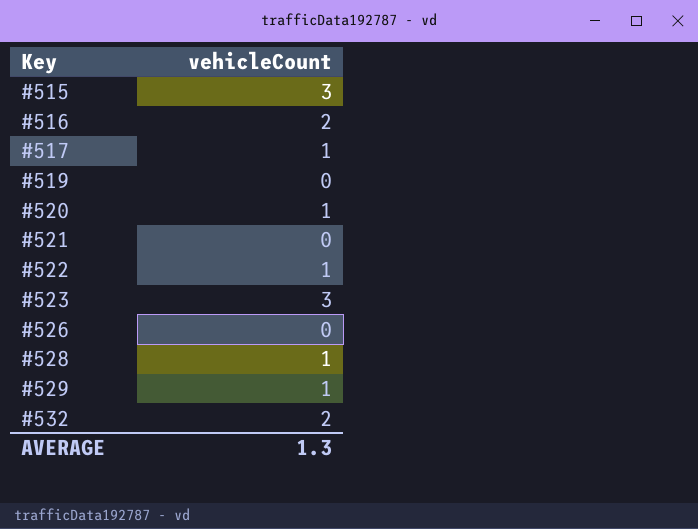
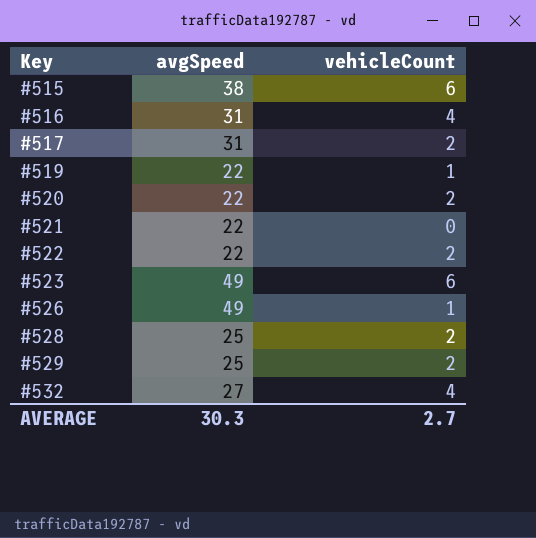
column avgSpeed | position: none -> 2
#515 | vehicleCount: 3 -> 6
#516 | vehicleCount: 2 -> 4
#517 | vehicleCount: 1 -> 2
#519 | vehicleCount: 0 -> 1
#520 | vehicleCount: 1 -> 2
#522 | vehicleCount: 1 -> 2
#523 | vehicleCount: 3 -> 6
#526 | vehicleCount: 0 -> 1
#528 | vehicleCount: 1 -> 2
#529 | vehicleCount: 1 -> 2
#532 | vehicleCount: 2 -> 4
AVERAGE | vehicleCount: 1.3 -> 2.7

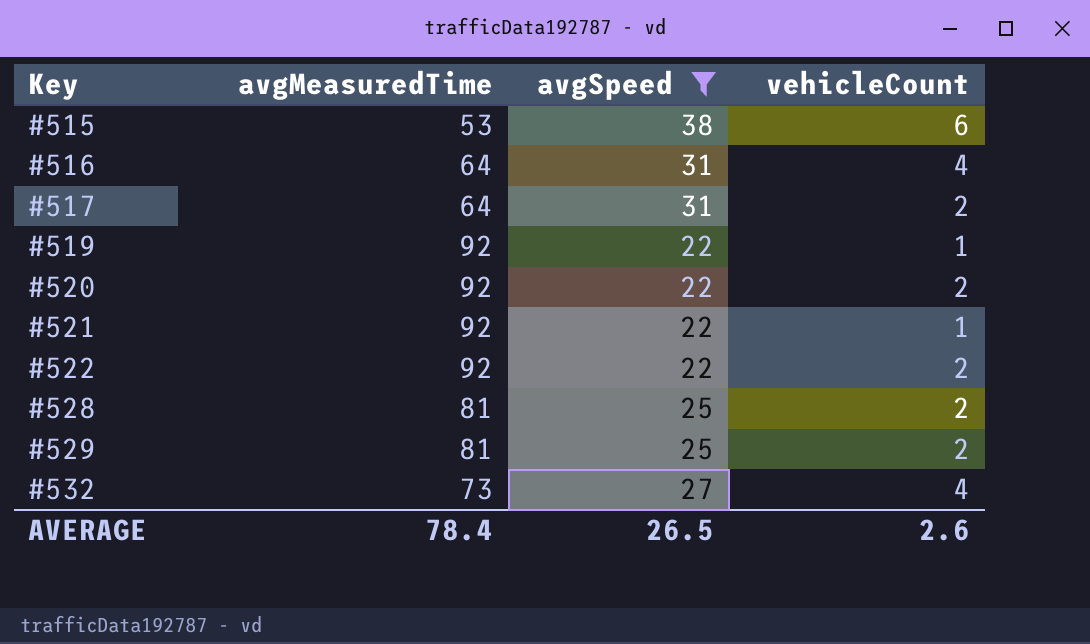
filter: none -> avgSpeed != 49
column avgMeasuredTime | position: none -> 2
#521 | vehicleCount: 0 -> 1
AVERAGE | avgSpeed: 30.3 -> 26.5
AVERAGE | vehicleCount: 2.7 -> 2.6

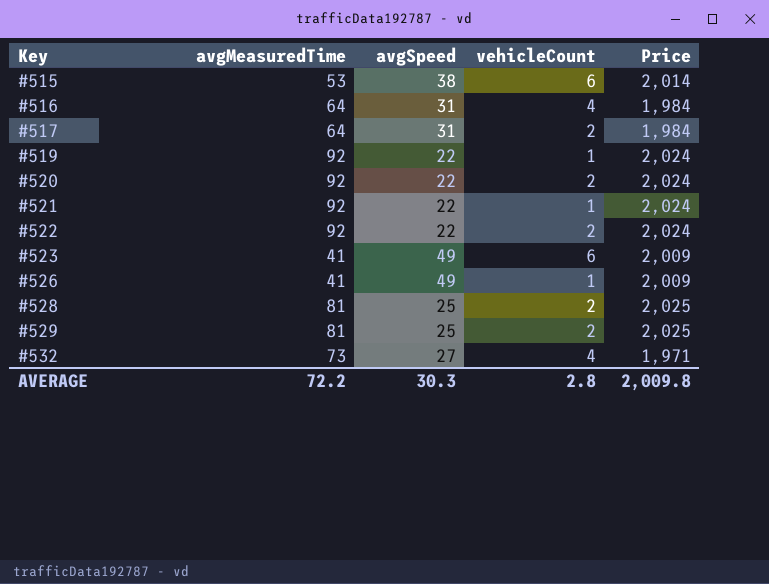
filter: avgSpeed != 49 -> none
column Price | formula: none -> [avgMeasuredTime] * [avgSpeed]
AVERAGE | avgMeasuredTime: 78.4 -> 72.2
AVERAGE | avgSpeed: 26.5 -> 30.3
AVERAGE | vehicleCount: 2.6 -> 2.8

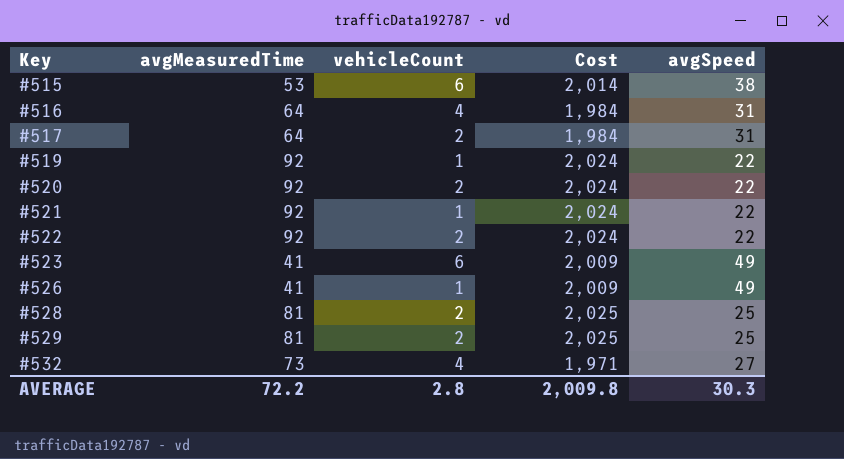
column name: Price -> Cost
column avgSpeed | position: 3 -> 5

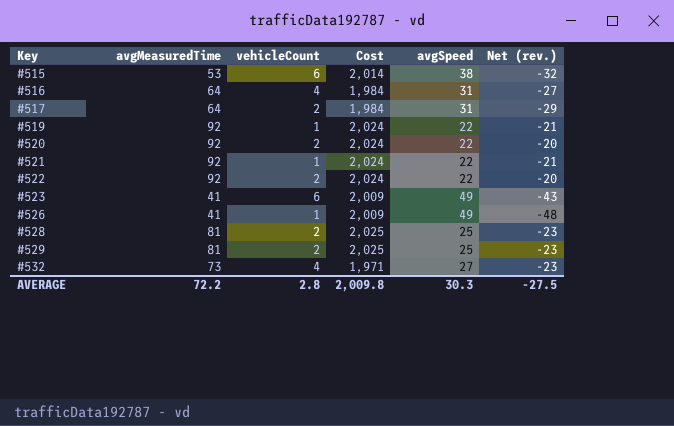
column Net (rev.) | formula: none -> [vehicleCount] - [avgSpeed]

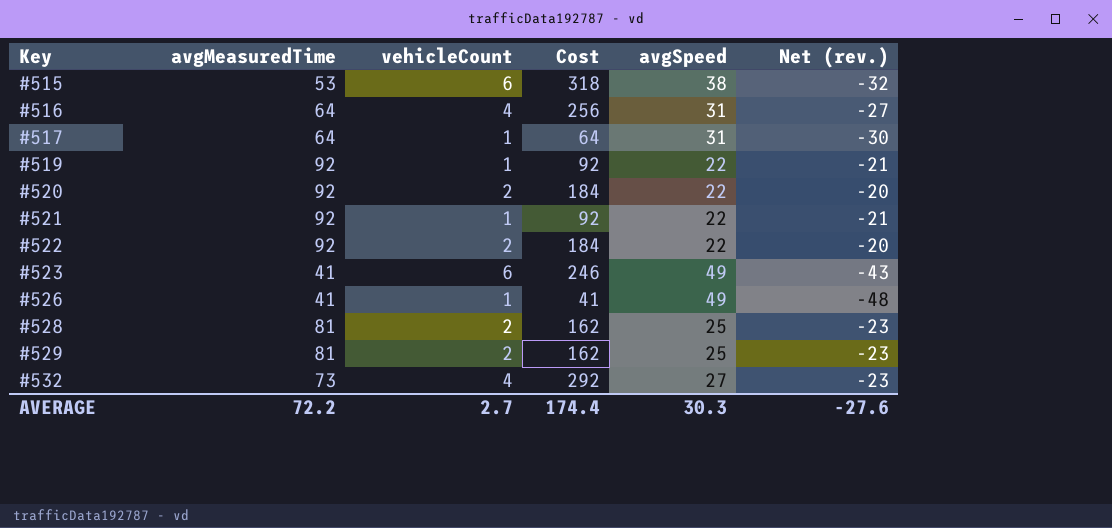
column Cost | formula: [avgMeasuredTime] * [avgSpeed] -> [avgMeasuredTime] * [vehicleCount]
#517 | vehicleCount: 2 -> 1
#517 | Net (rev.): -29 -> -30
AVERAGE | vehicleCount: 2.8 -> 2.7
AVERAGE | Cost: 2,009.8 -> 174.4
AVERAGE | Net (rev.): -27.5 -> -27.6

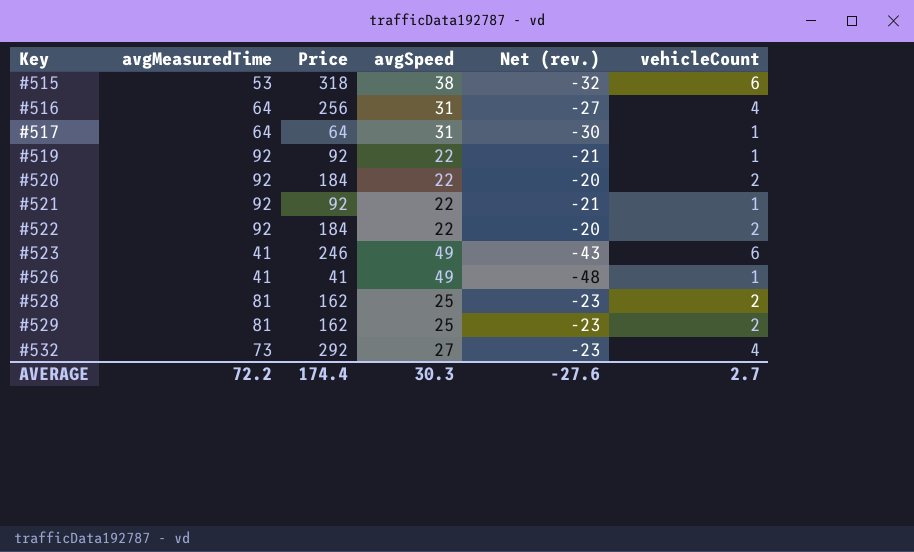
column name: Cost -> Price
column vehicleCount | position: 3 -> 6

